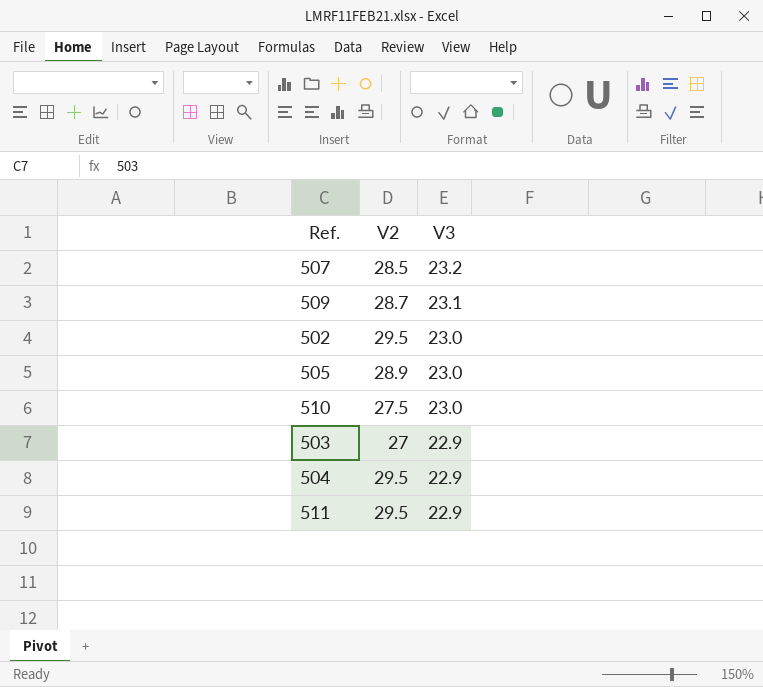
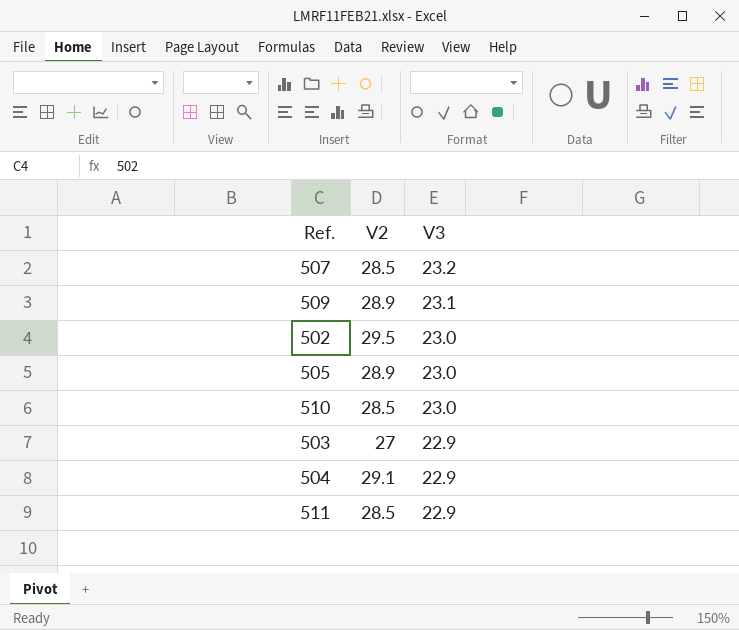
509 | V2: 28.7 -> 28.9
510 | V2: 27.5 -> 28.5
504 | V2: 29.5 -> 29.1
511 | V2: 29.5 -> 28.5

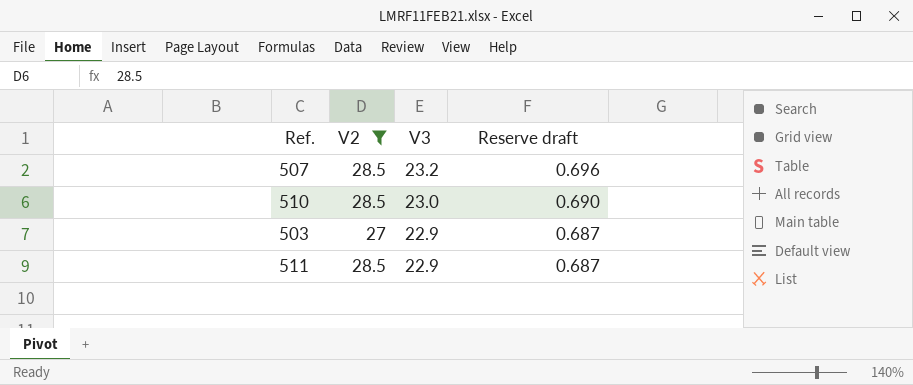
filter: none -> V2 <= 28.5
column Reserve draft | formula: none -> [V3] * 0.03

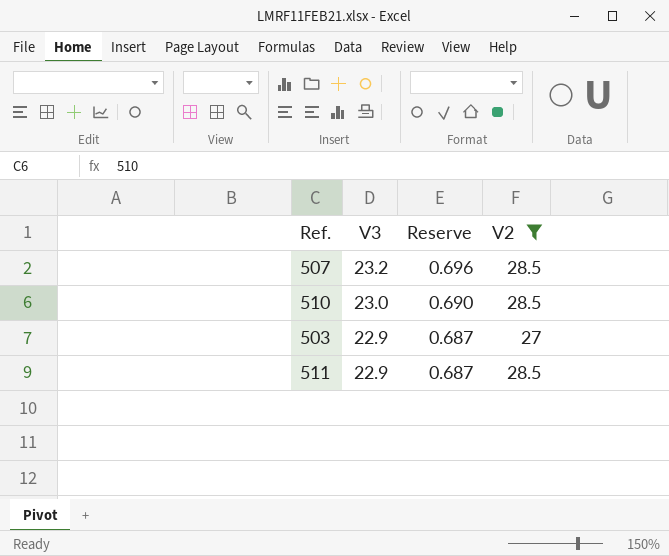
column name: Reserve draft -> Reserve
column V2 | position: 2 -> 4

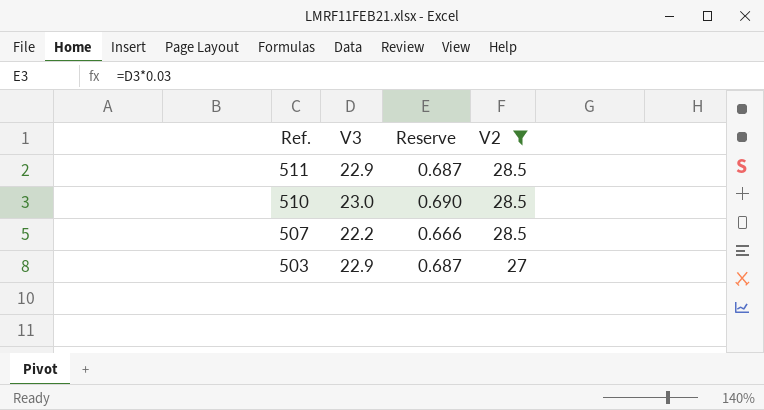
row order: V3 descending -> Ref. descending
507 | V3: 23.2 -> 22.2
507 | Reserve: 0.696 -> 0.666

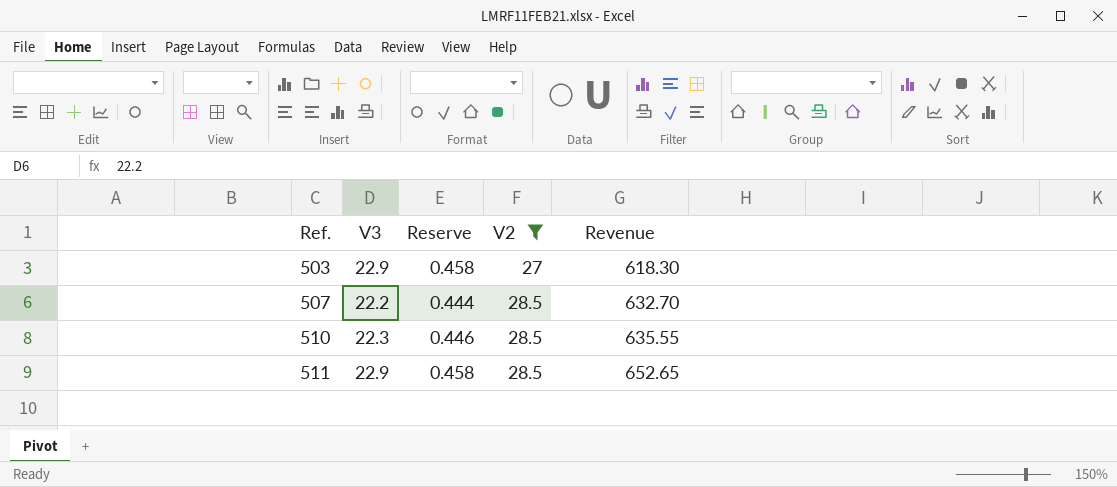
row order: Ref. descending -> Ref. ascending
column Reserve | formula: [V3] * 0.03 -> [V3] * 0.02
column Revenue | formula: none -> [V3] * [V2]
510 | V3: 23.0 -> 22.3

